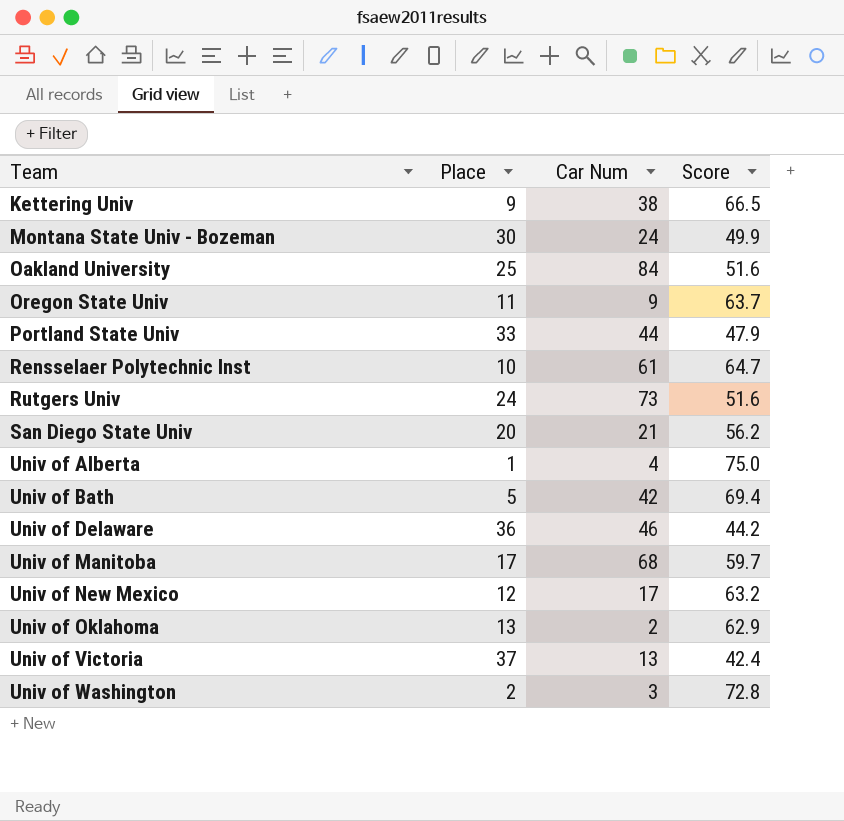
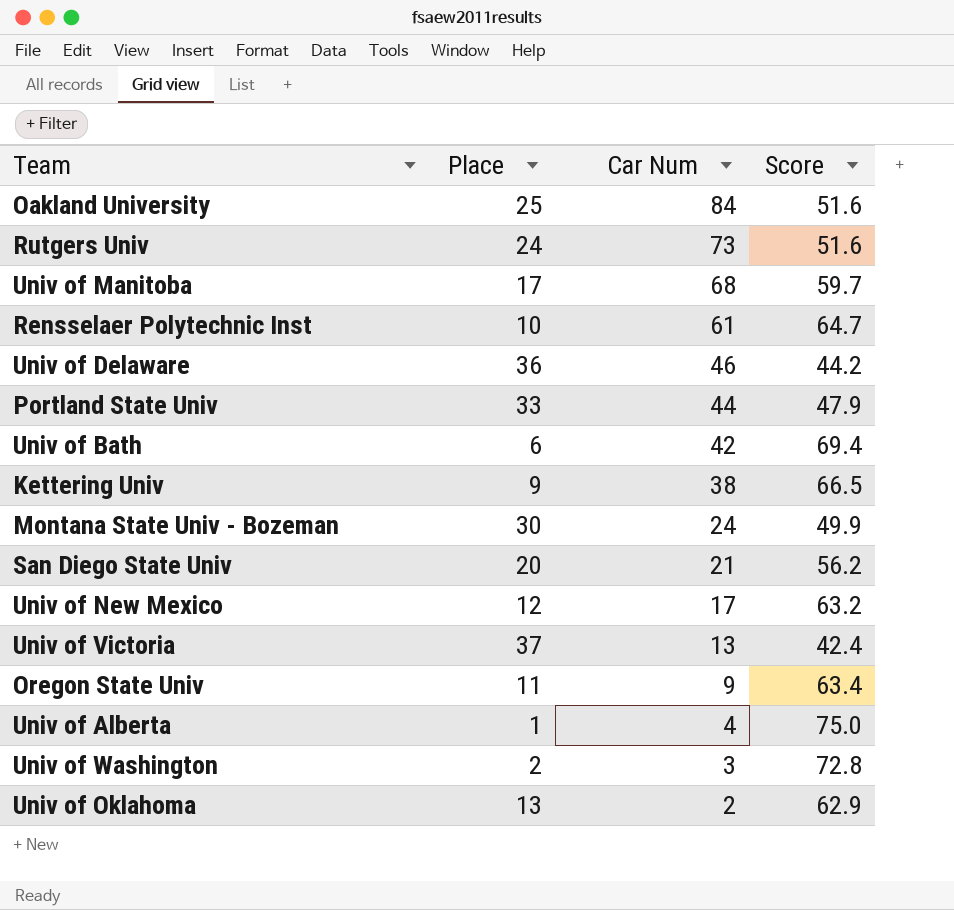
row order: Team ascending -> Car Num descending
Univ of Bath | Place: 5 -> 6
Oregon State Univ | Score: 63.7 -> 63.4

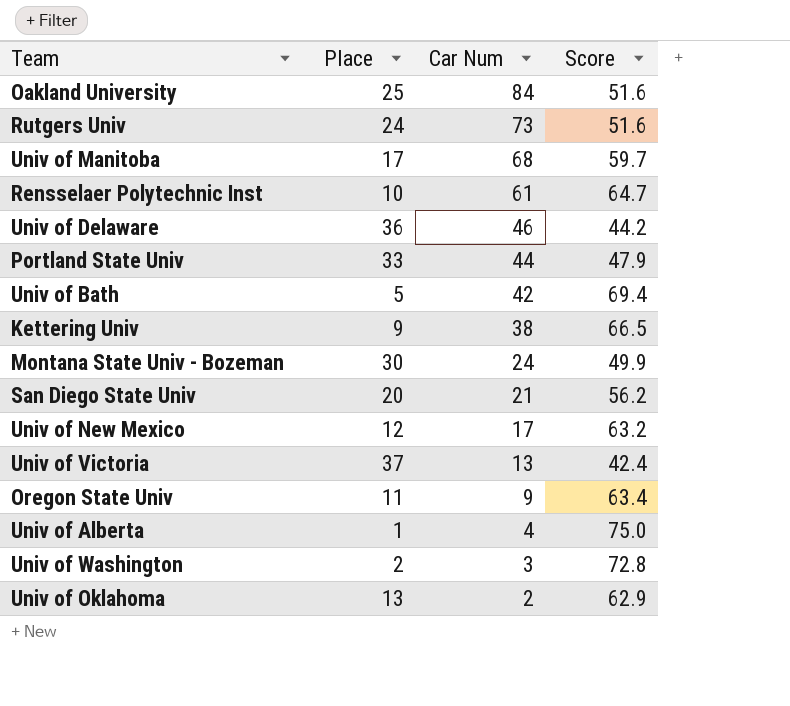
Univ of Bath | Place: 6 -> 5

